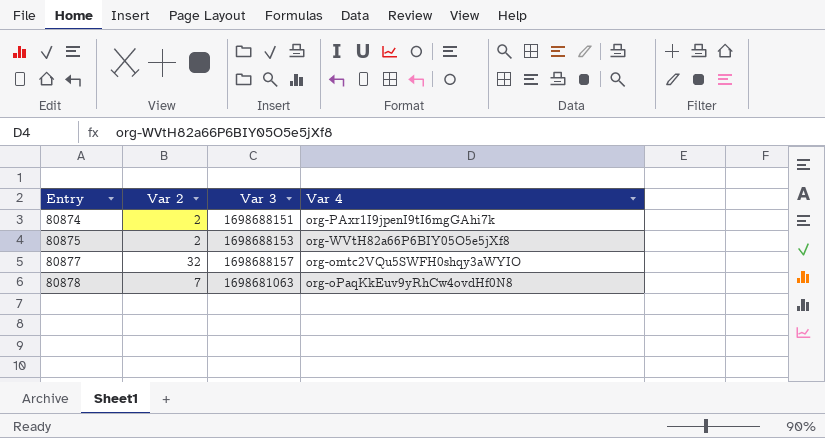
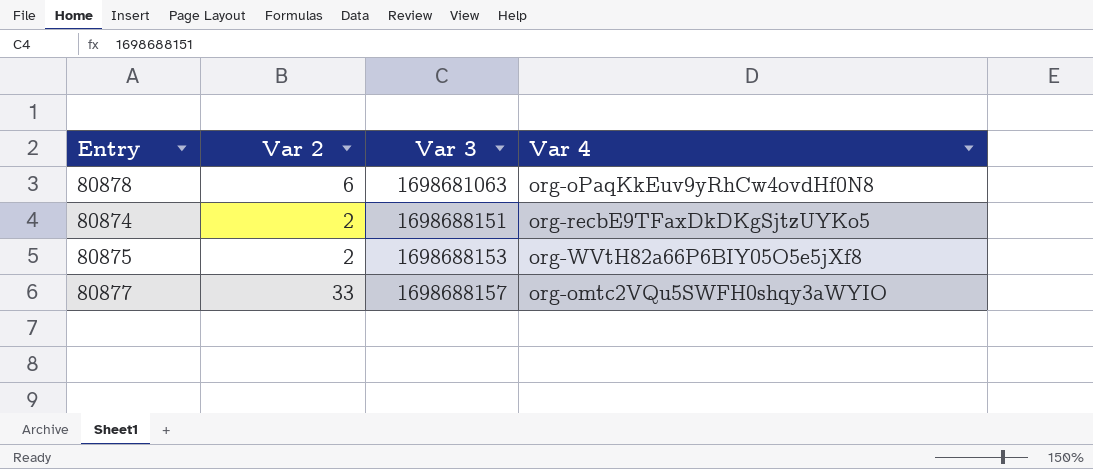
row order: Entry ascending -> Var 3 ascending
80878 | Var 2: 7 -> 6
80874 | Var 4: org-PAxr1I9jpenI9tI6mgGAhi7k -> org-recbE9TFaxDkDKgSjtzUYKo5
80877 | Var 2: 32 -> 33

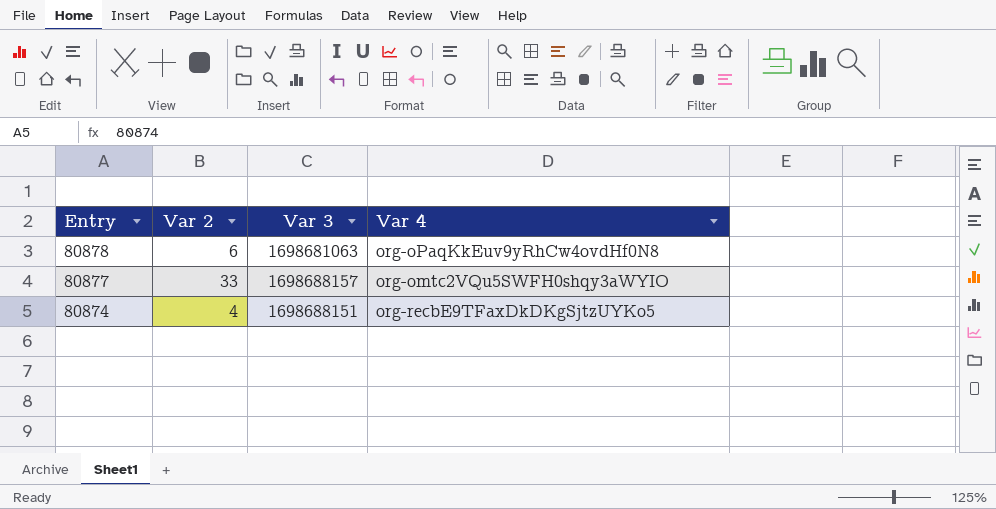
row order: Var 3 ascending -> Entry descending
row 80875: 2 | 1698688153 | org-WVtH82a66P6BIY05O5e5jXf8 -> none
80874 | Var 2: 2 -> 4

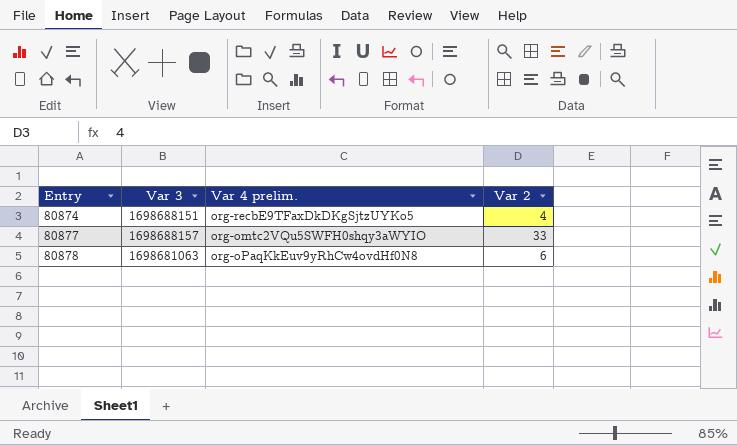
row order: Entry descending -> Entry ascending
column name: Var 4 -> Var 4 prelim.
column Var 2 | position: 2 -> 4

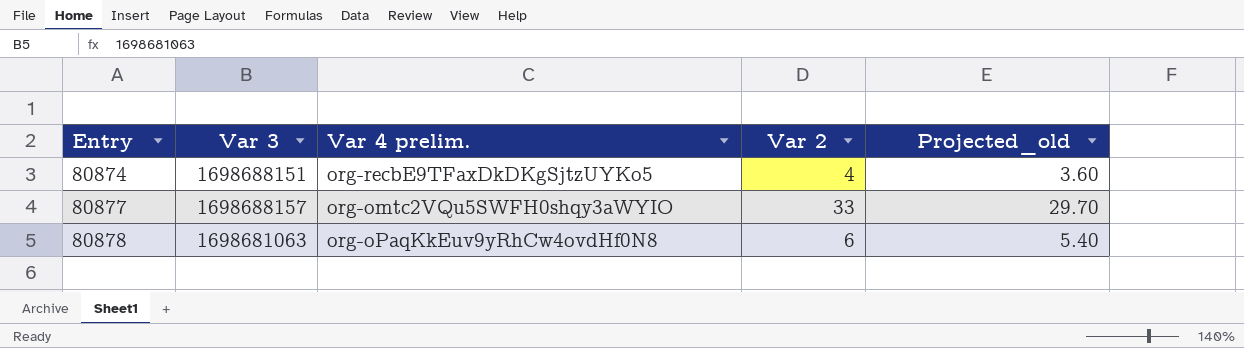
column Projected_old | formula: none -> [Var 2] * 0.9

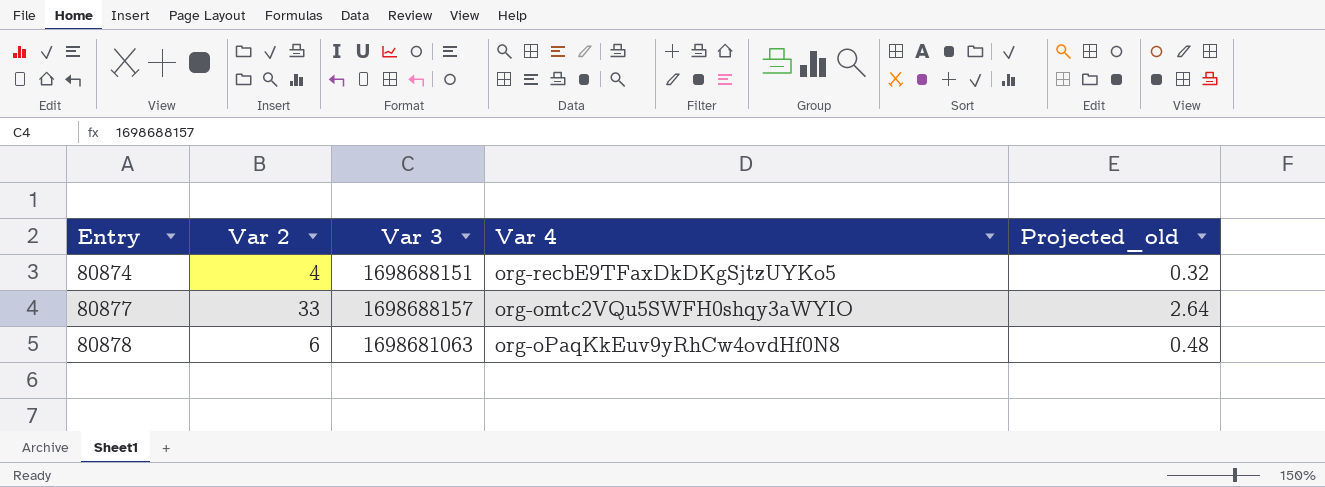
column Var 2 | position: 4 -> 2
column name: Var 4 prelim. -> Var 4
column Projected_old | formula: [Var 2] * 0.9 -> [Var 2] * 0.08

